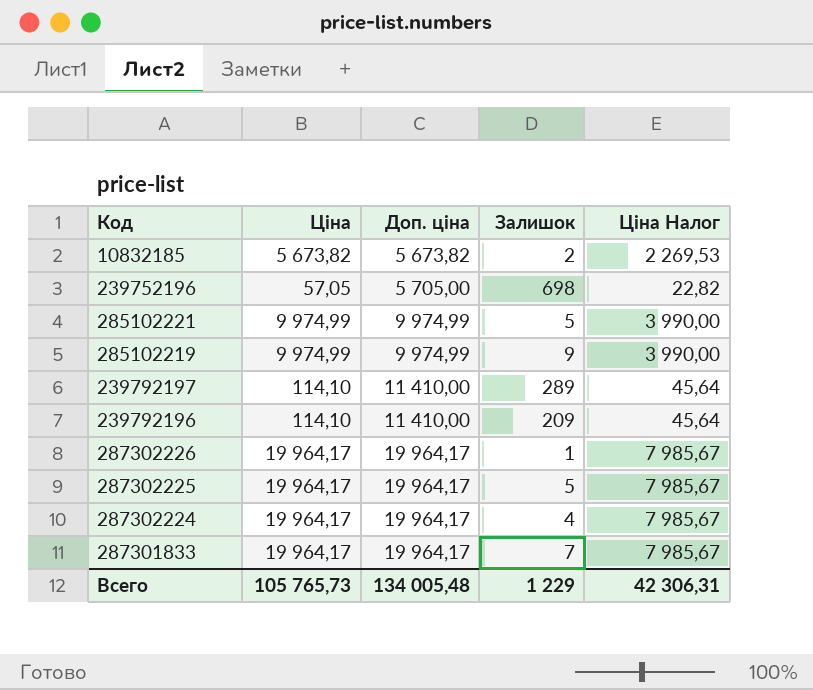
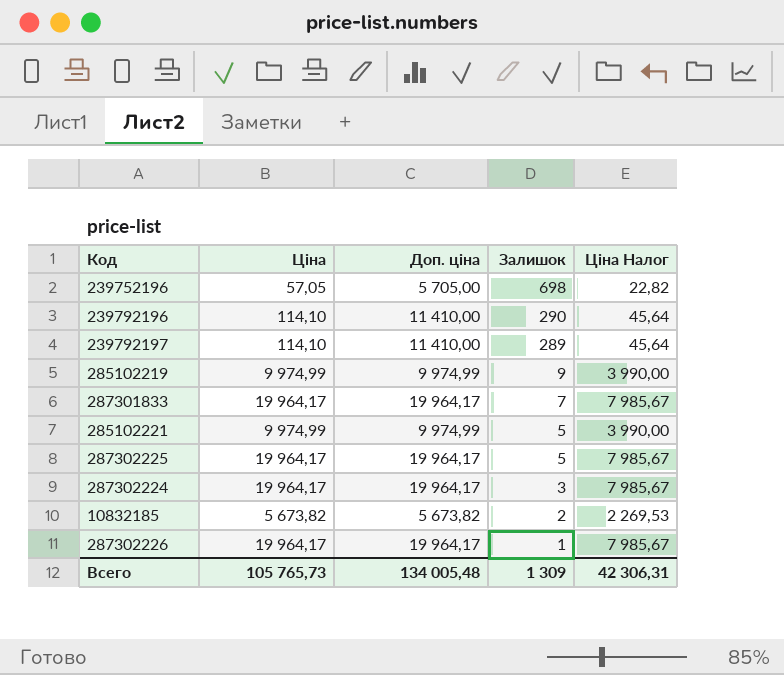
row order: Доп. ціна ascending -> Залишок descending
239792196 | Залишок: 209 -> 290
287302224 | Залишок: 4 -> 3
Всего | Залишок: 1 229 -> 1 309

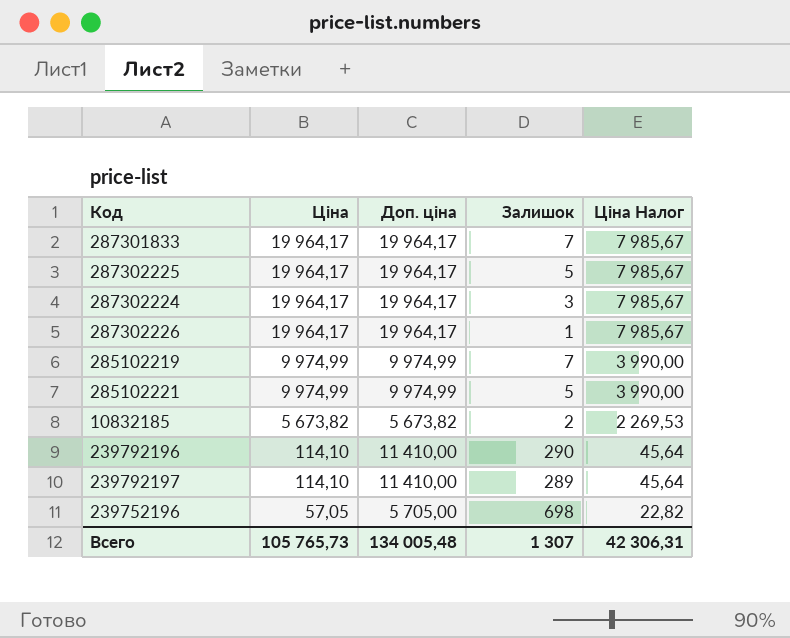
row order: Залишок descending -> Ціна descending
285102219 | Залишок: 9 -> 7
Всего | Залишок: 1 309 -> 1 307

